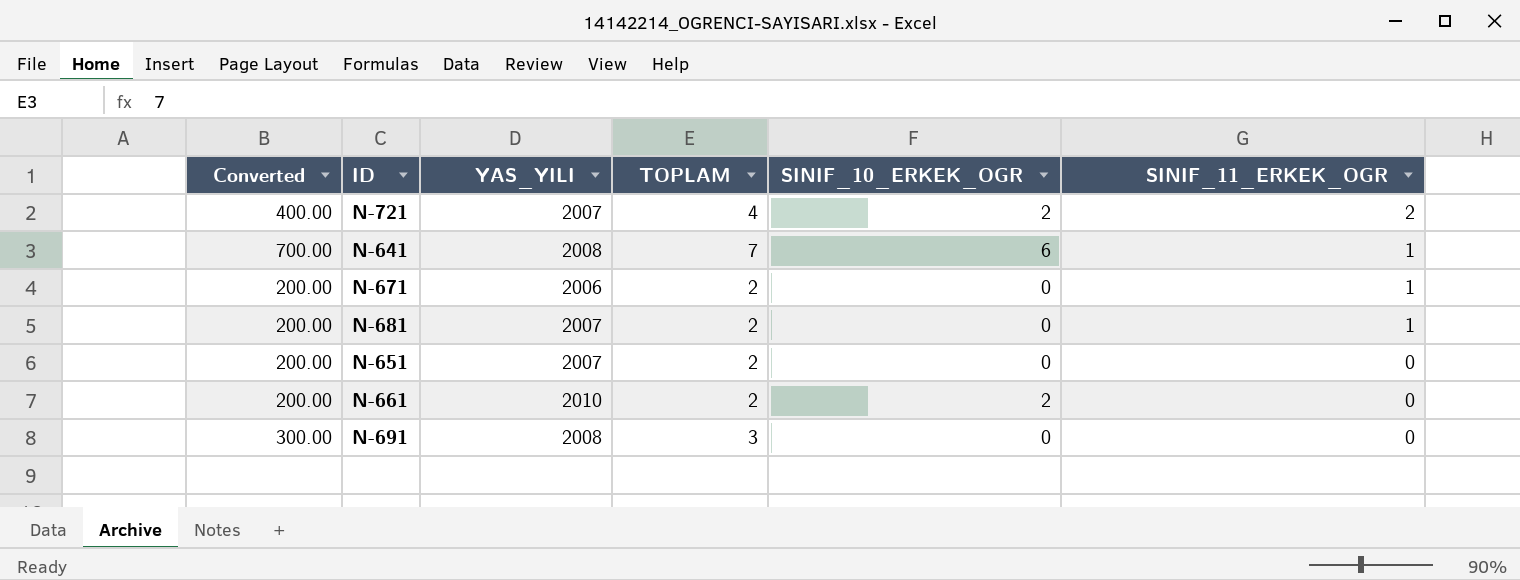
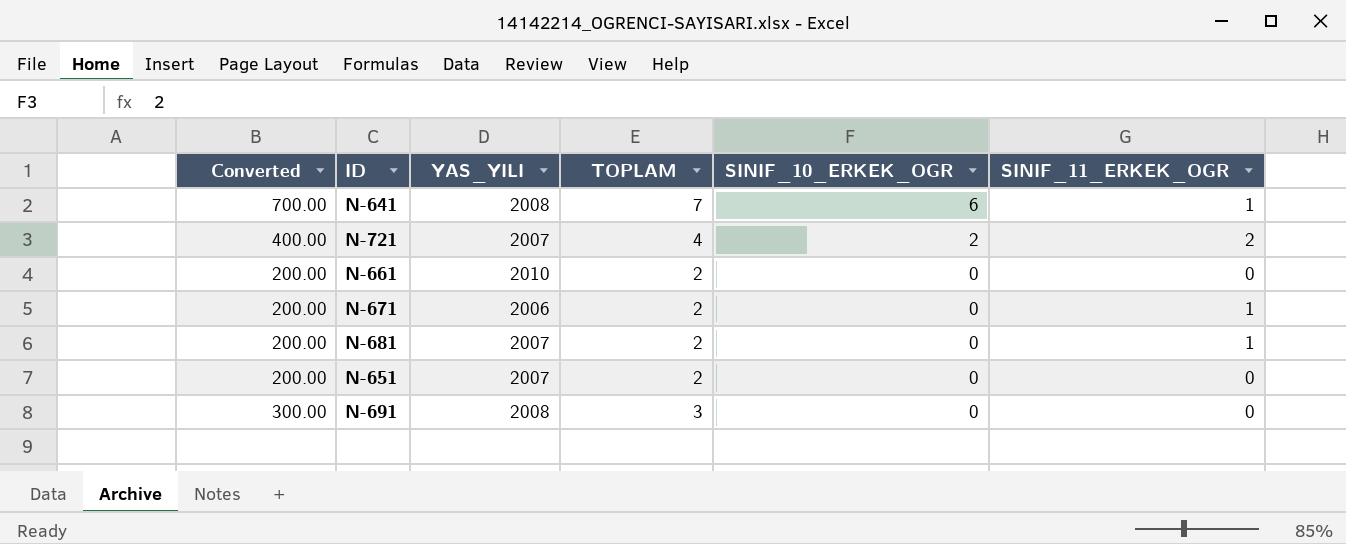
row order: SINIF_11_ERKEK_OGR descending -> SINIF_10_ERKEK_OGR descending
N-661 | SINIF_10_ERKEK_OGR: 2 -> 0

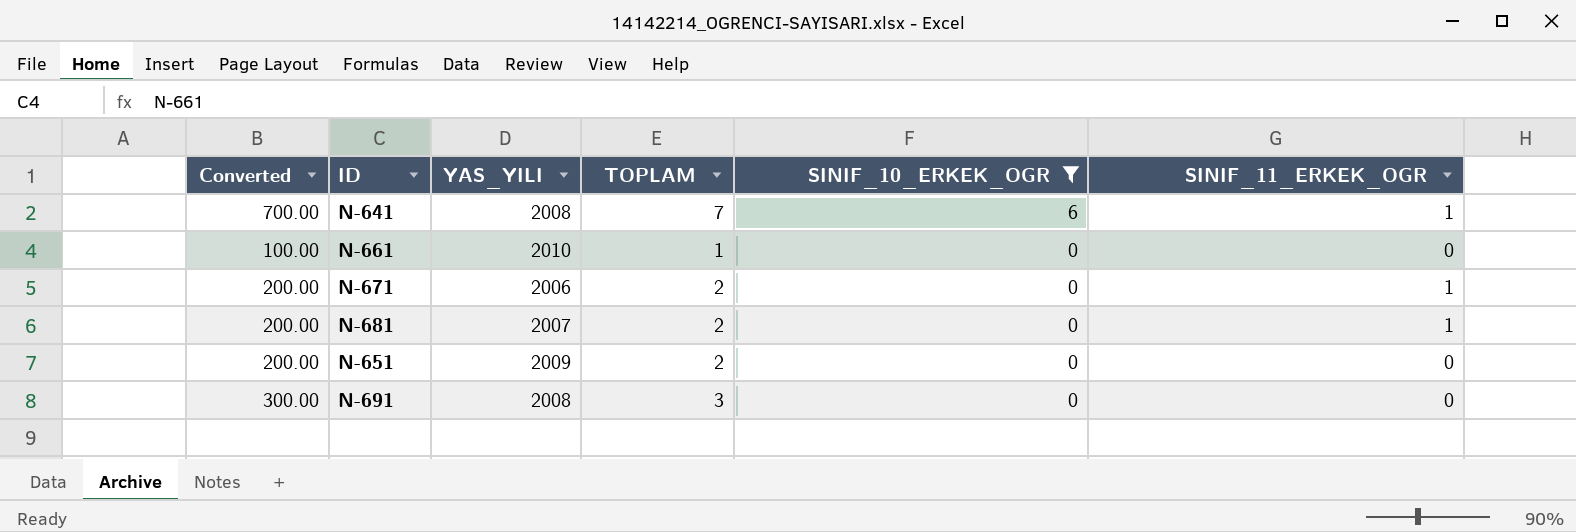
filter: none -> SINIF_10_ERKEK_OGR != 2
N-661 | Converted: 200.00 -> 100.00
N-661 | TOPLAM: 2 -> 1
N-651 | YAS_YILI: 2007 -> 2009

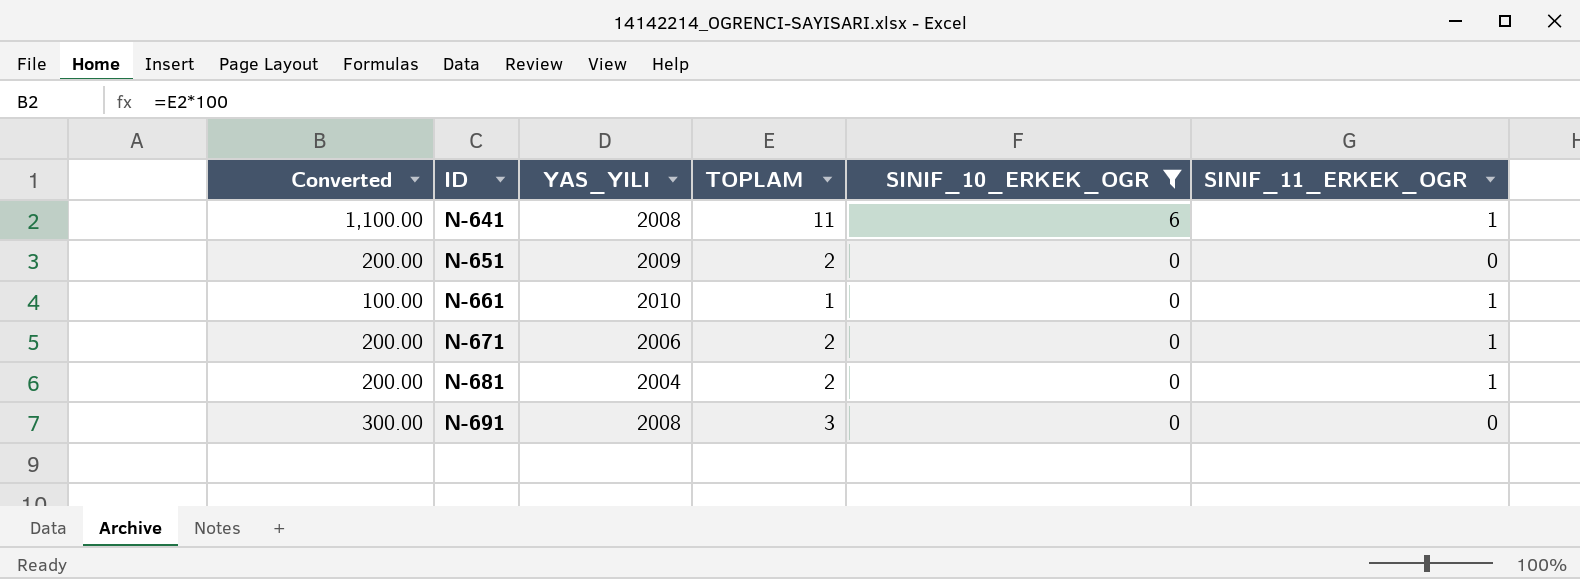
row order: SINIF_10_ERKEK_OGR descending -> ID ascending
N-641 | Converted: 700.00 -> 1,100.00
N-641 | TOPLAM: 7 -> 11
N-661 | SINIF_11_ERKEK_OGR: 0 -> 1
N-681 | YAS_YILI: 2007 -> 2004

